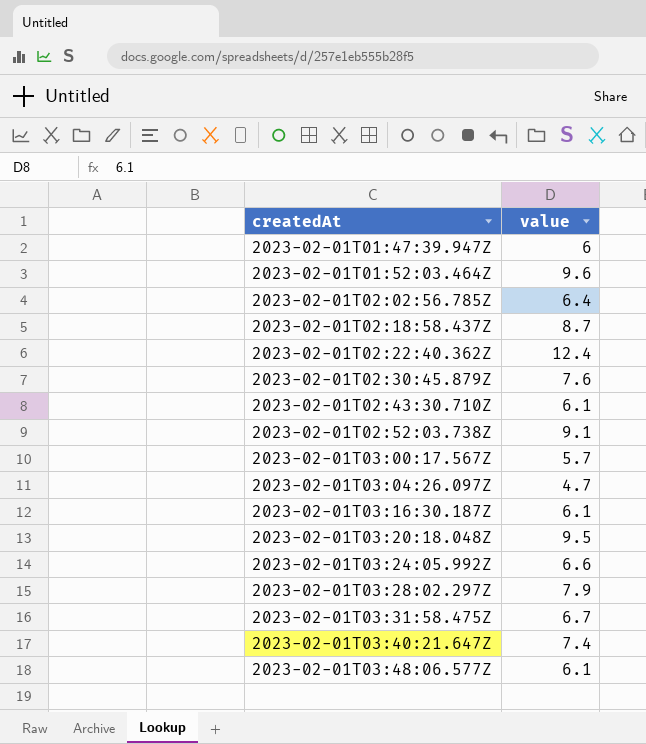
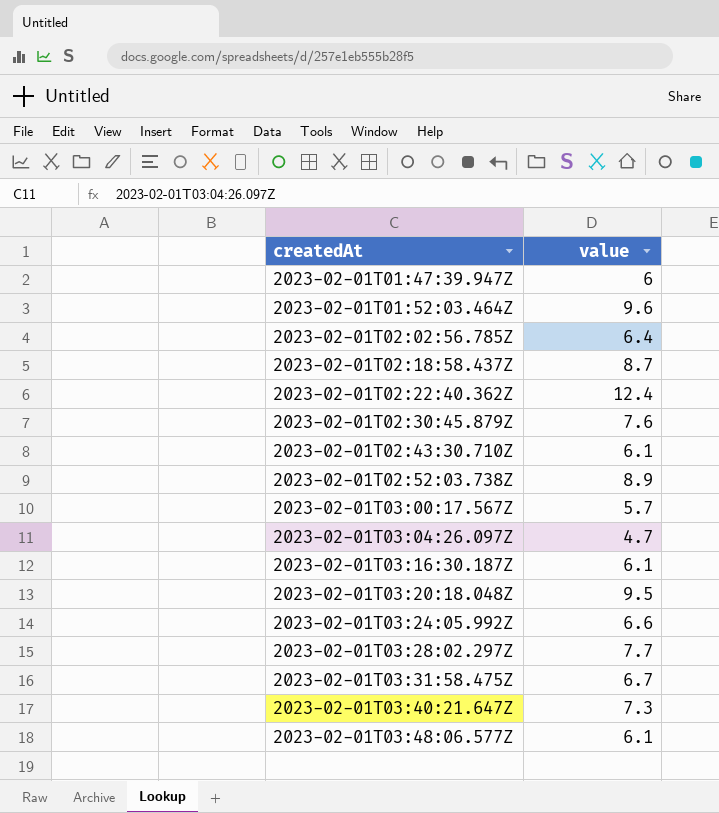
2023-02-01T02:52:03.738Z | value: 9.1 -> 8.9
2023-02-01T03:28:02.297Z | value: 7.9 -> 7.7
2023-02-01T03:40:21.647Z | value: 7.4 -> 7.3

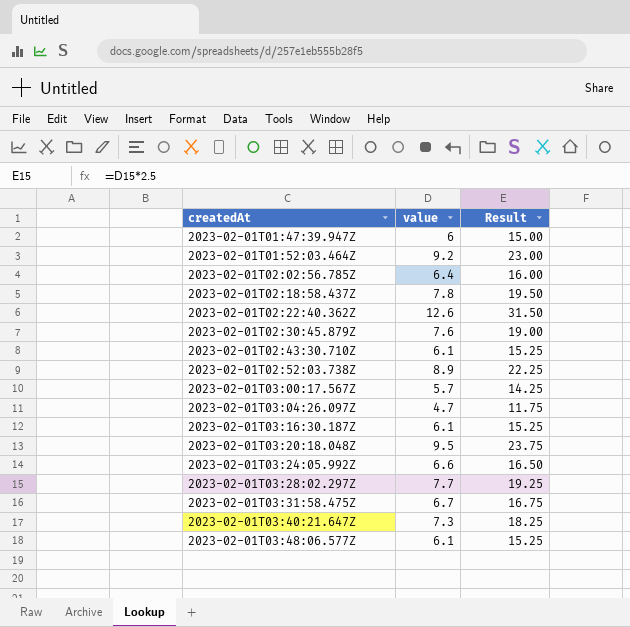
column Result | formula: none -> [value] * 2.5
2023-02-01T01:52:03.464Z | value: 9.6 -> 9.2
2023-02-01T02:18:58.437Z | value: 8.7 -> 7.8
2023-02-01T02:22:40.362Z | value: 12.4 -> 12.6

